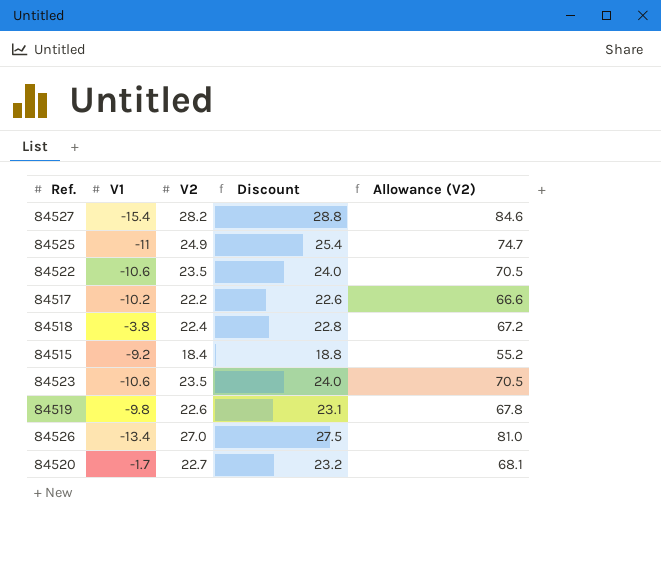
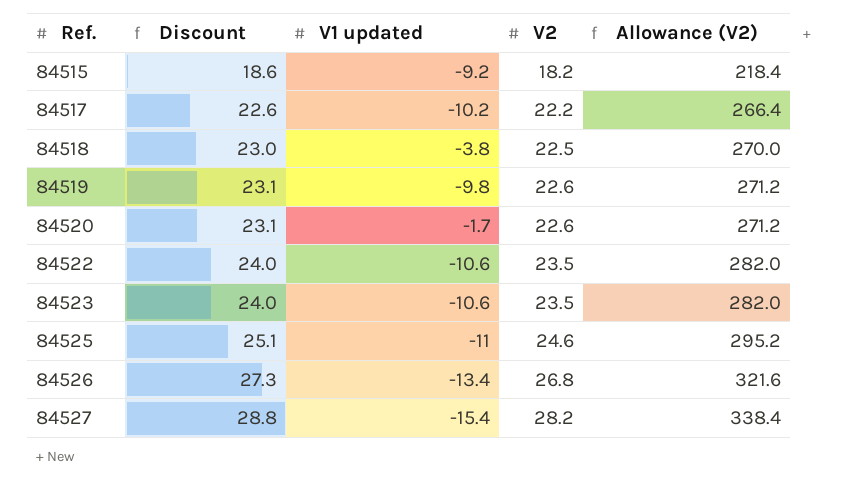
row order: none -> Ref. ascending
column Discount | position: 4 -> 2
column name: V1 -> V1 updated
column Allowance (V2) | formula: [V2] * 3 -> [V2] * 12
84515 | Discount: 18.8 -> 18.6
84515 | V2: 18.4 -> 18.2
84518 | Discount: 22.8 -> 23.0
84518 | V2: 22.4 -> 22.5
84520 | Discount: 23.2 -> 23.1
84520 | V2: 22.7 -> 22.6
84525 | Discount: 25.4 -> 25.1
84525 | V2: 24.9 -> 24.6
84526 | Discount: 27.5 -> 27.3
84526 | V2: 27.0 -> 26.8

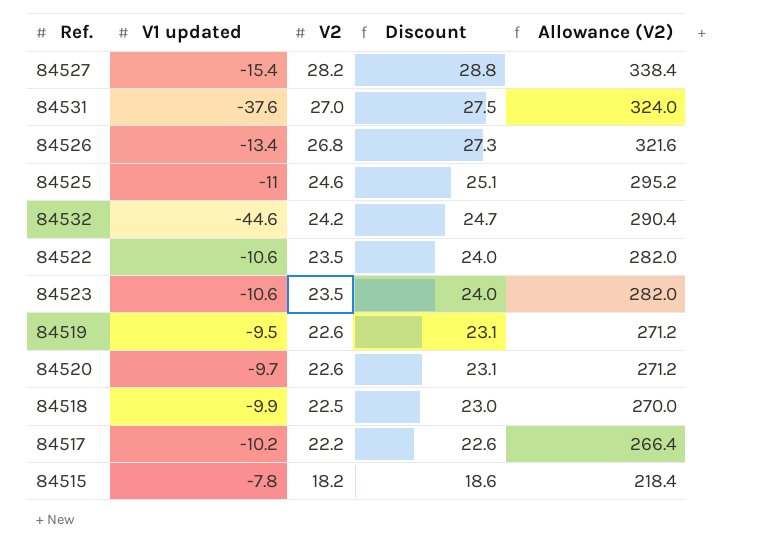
row order: Ref. ascending -> V2 descending
column Discount | position: 2 -> 4
row 84531: none -> -37.6 | 27.0 | 27.5 | 324.0
row 84532: none -> -44.6 | 24.2 | 24.7 | 290.4
84519 | V1 updated: -9.8 -> -9.5
84520 | V1 updated: -1.7 -> -9.7
84518 | V1 updated: -3.8 -> -9.9
84515 | V1 updated: -9.2 -> -7.8

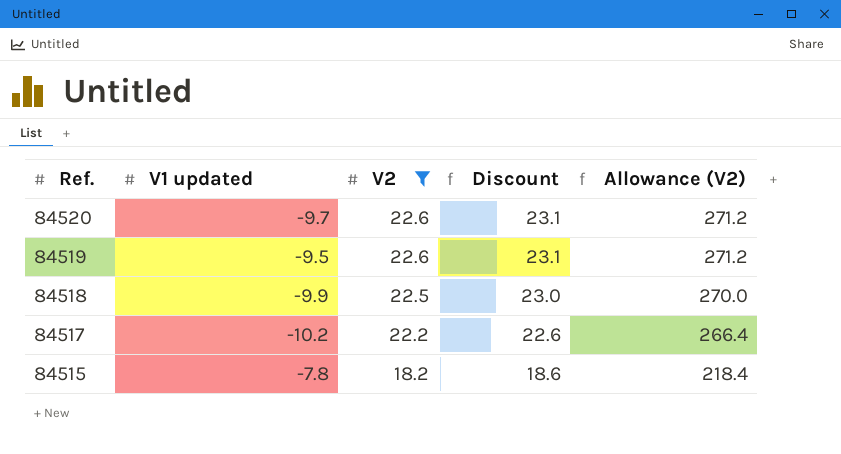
filter: none -> V2 <= 22.6
row order: V2 descending -> Ref. descending

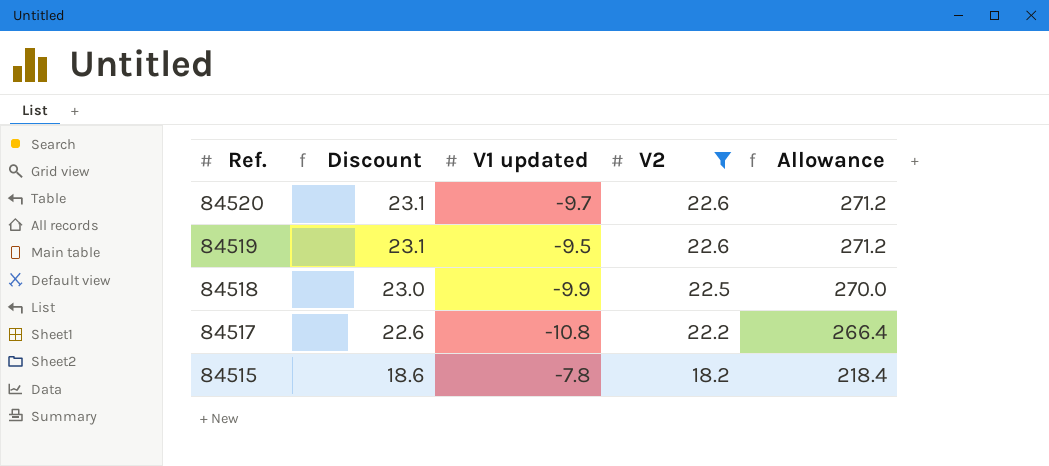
column Discount | position: 4 -> 2
column name: Allowance (V2) -> Allowance
84517 | V1 updated: -10.2 -> -10.8

